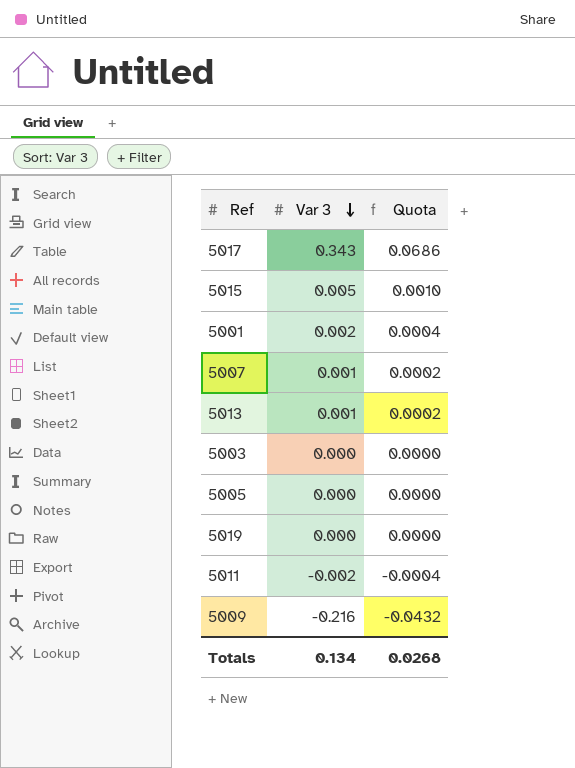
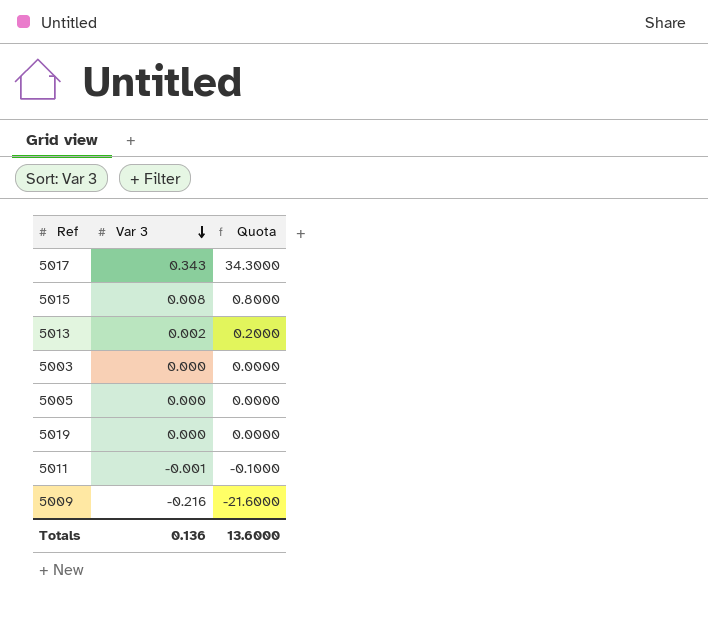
column Quota | formula: [Var 3] * 0.2 -> [Var 3] * 100
row 5001: 0.002 | 0.0004 -> none
row 5007: 0.001 | 0.0002 -> none
5015 | Var 3: 0.005 -> 0.008
5013 | Var 3: 0.001 -> 0.002
5011 | Var 3: -0.002 -> -0.001
Totals | Var 3: 0.134 -> 0.136
Totals | Quota: 0.0268 -> 13.6000

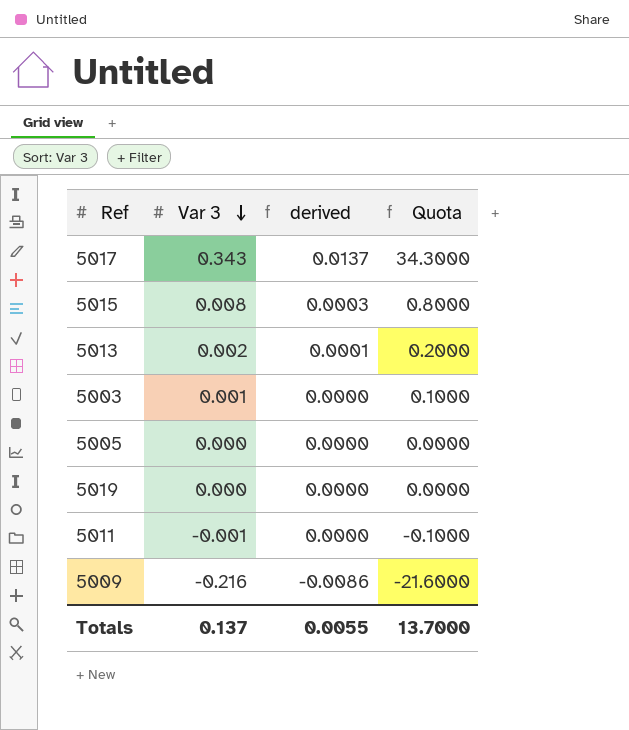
column derived | formula: none -> [Var 3] * 0.04
5003 | Var 3: 0.000 -> 0.001
5003 | Quota: 0.0000 -> 0.1000
Totals | Var 3: 0.136 -> 0.137
Totals | Quota: 13.6000 -> 13.7000

